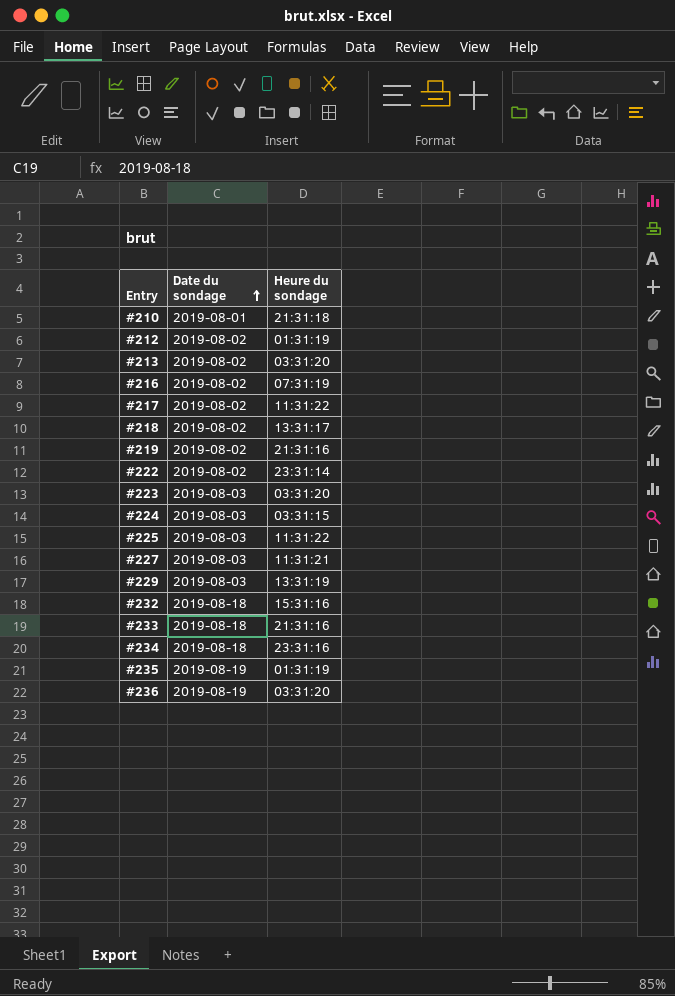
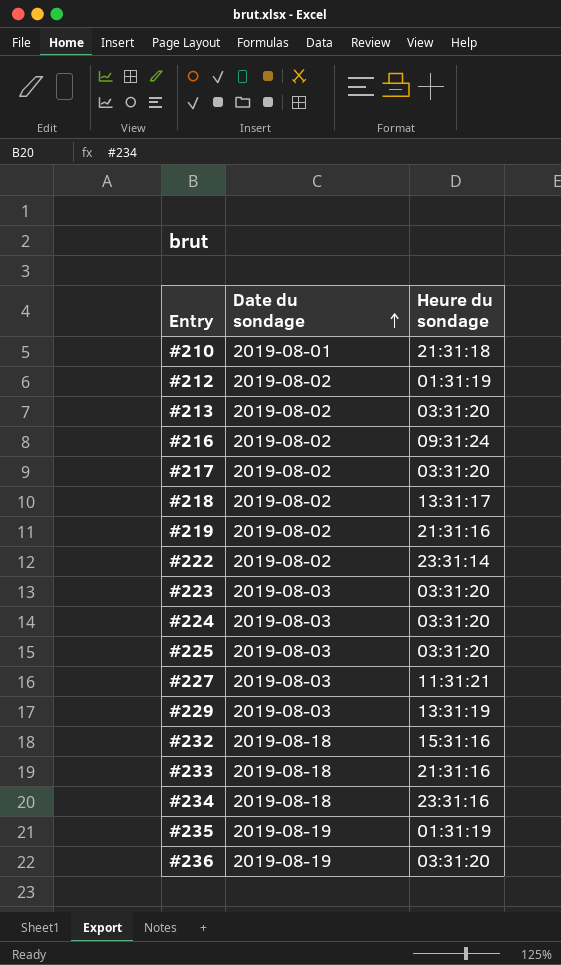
#216 | Heure du sondage: 07:31:19 -> 09:31:24
#217 | Heure du sondage: 11:31:22 -> 03:31:20
#224 | Heure du sondage: 03:31:15 -> 03:31:20
#225 | Heure du sondage: 11:31:22 -> 03:31:20

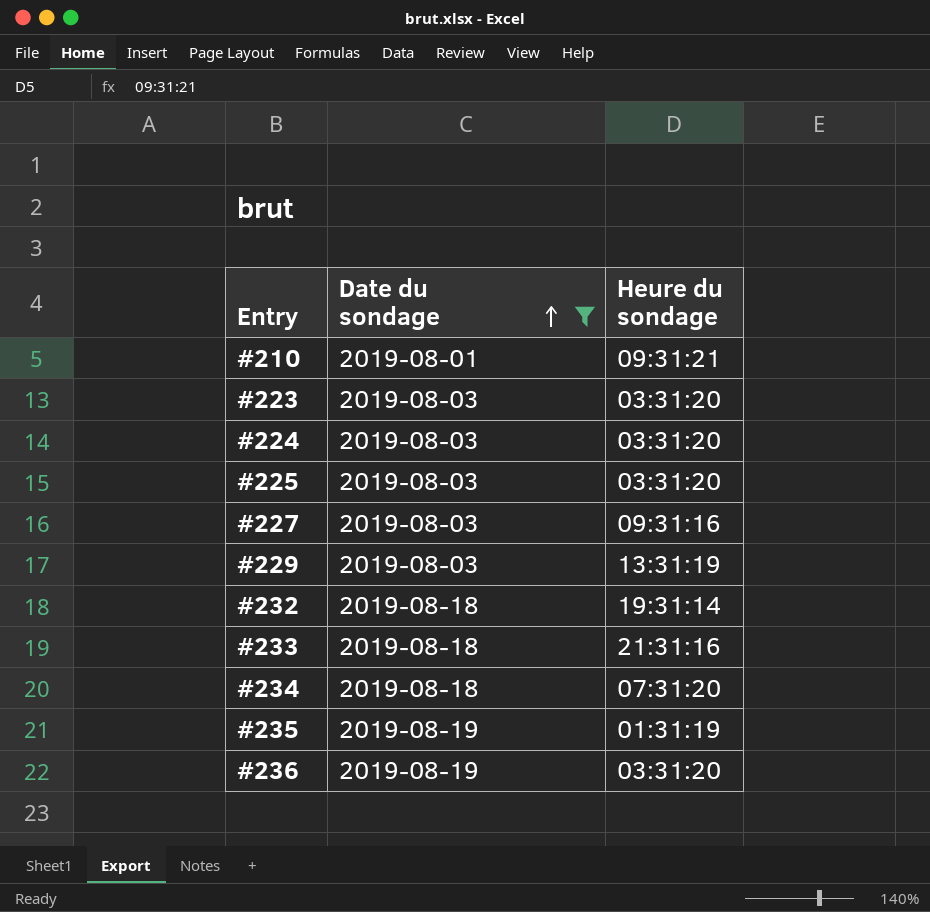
filter: none -> Date du sondage != 2019-08-02
#210 | Heure du sondage: 21:31:18 -> 09:31:21
#227 | Heure du sondage: 11:31:21 -> 09:31:16
#232 | Heure du sondage: 15:31:16 -> 19:31:14
#234 | Heure du sondage: 23:31:16 -> 07:31:20

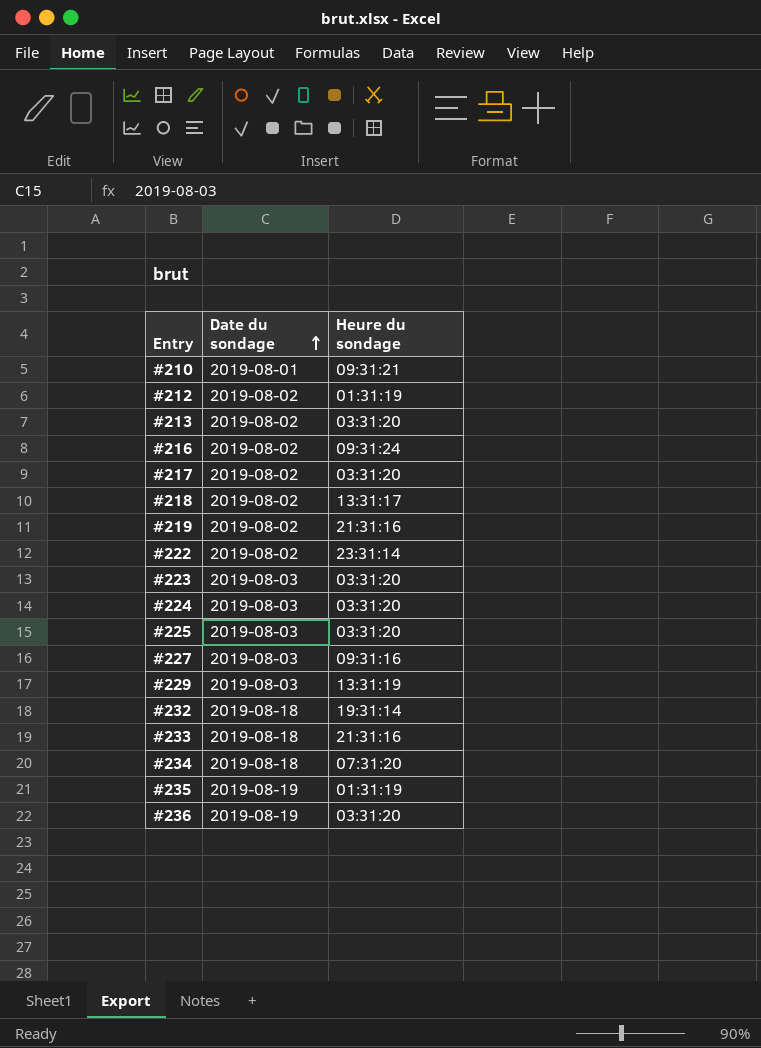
filter: Date du sondage != 2019-08-02 -> none

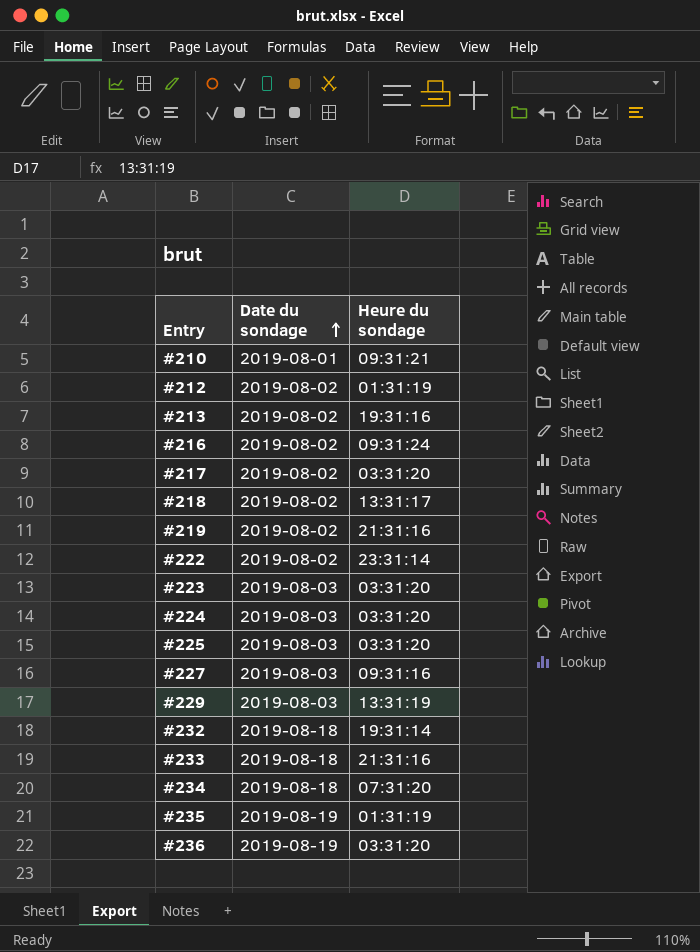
#213 | Heure du sondage: 03:31:20 -> 19:31:16

